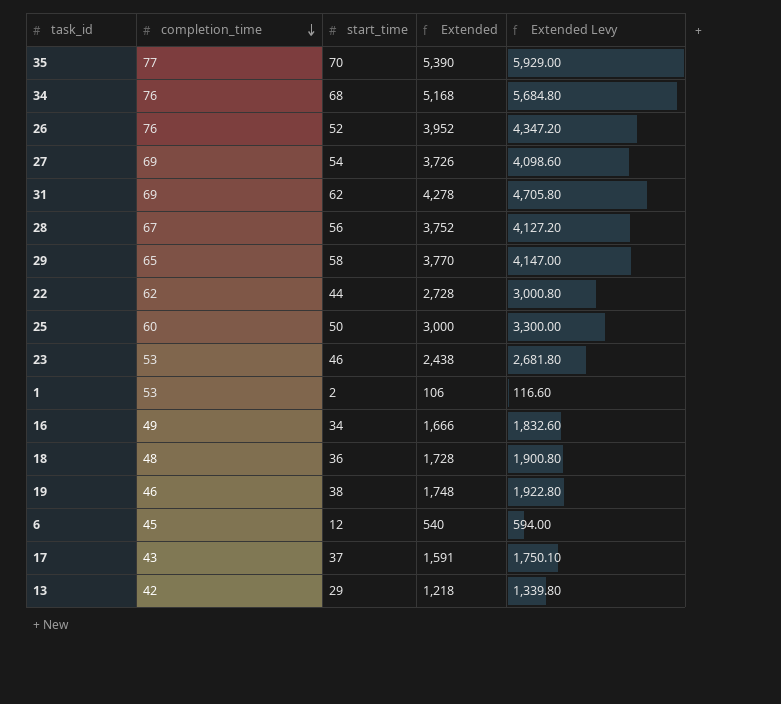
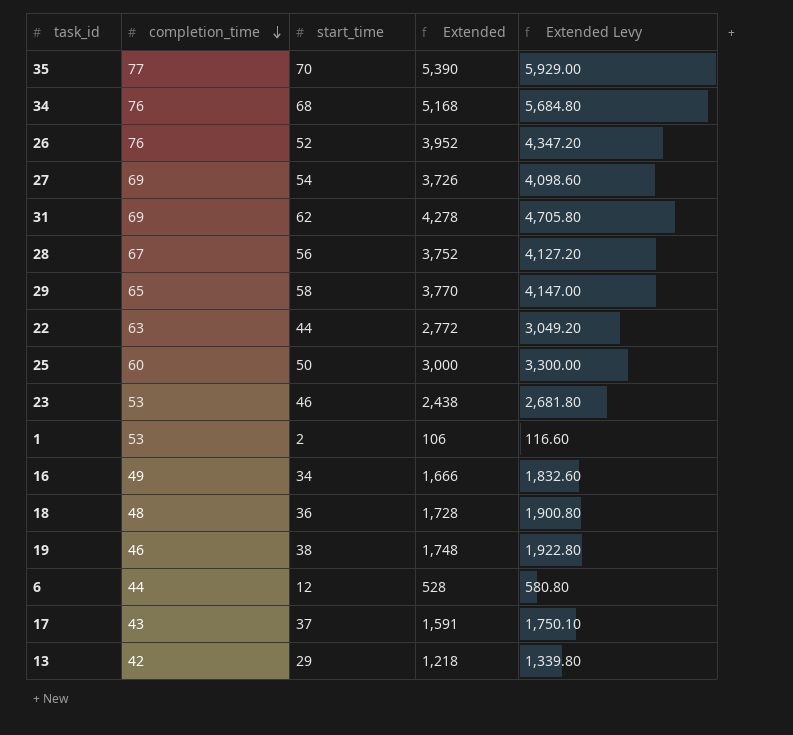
22 | completion_time: 62 -> 63
22 | Extended: 2,728 -> 2,772
22 | Extended Levy: 3,000.80 -> 3,049.20
6 | completion_time: 45 -> 44
6 | Extended: 540 -> 528
6 | Extended Levy: 594.00 -> 580.80

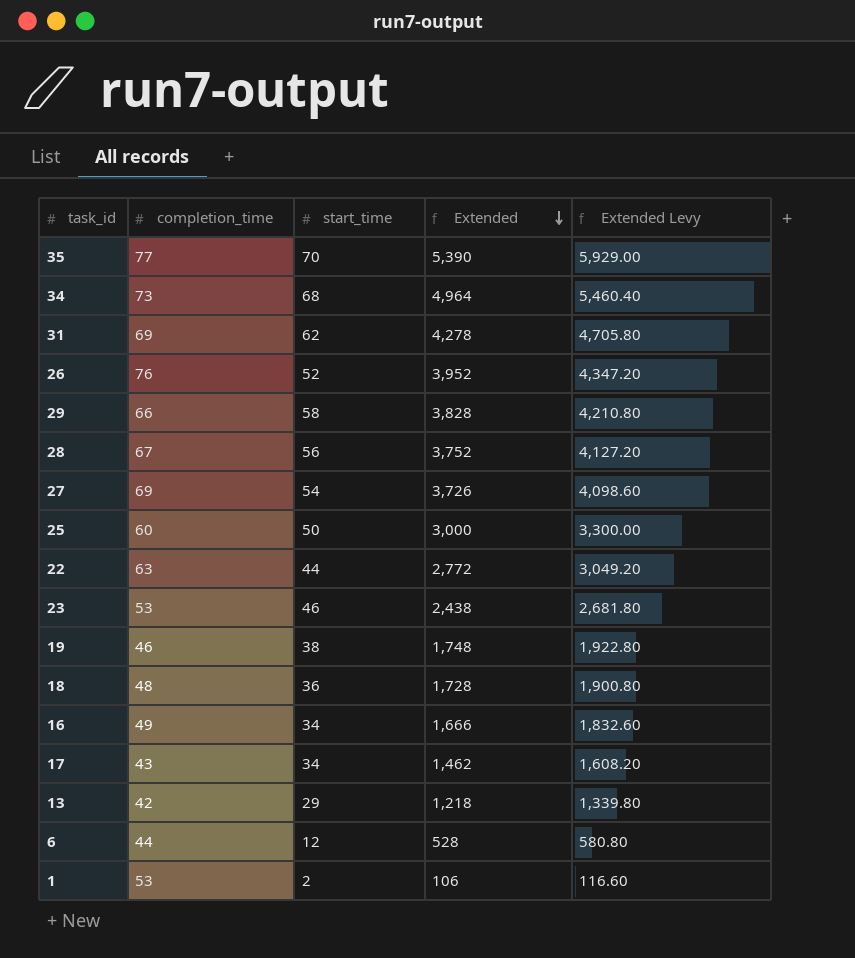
row order: completion_time descending -> Extended descending
34 | completion_time: 76 -> 73
34 | Extended: 5,168 -> 4,964
34 | Extended Levy: 5,684.80 -> 5,460.40
29 | completion_time: 65 -> 66
29 | Extended: 3,770 -> 3,828
29 | Extended Levy: 4,147.00 -> 4,210.80
17 | start_time: 37 -> 34
17 | Extended: 1,591 -> 1,462
17 | Extended Levy: 1,750.10 -> 1,608.20

